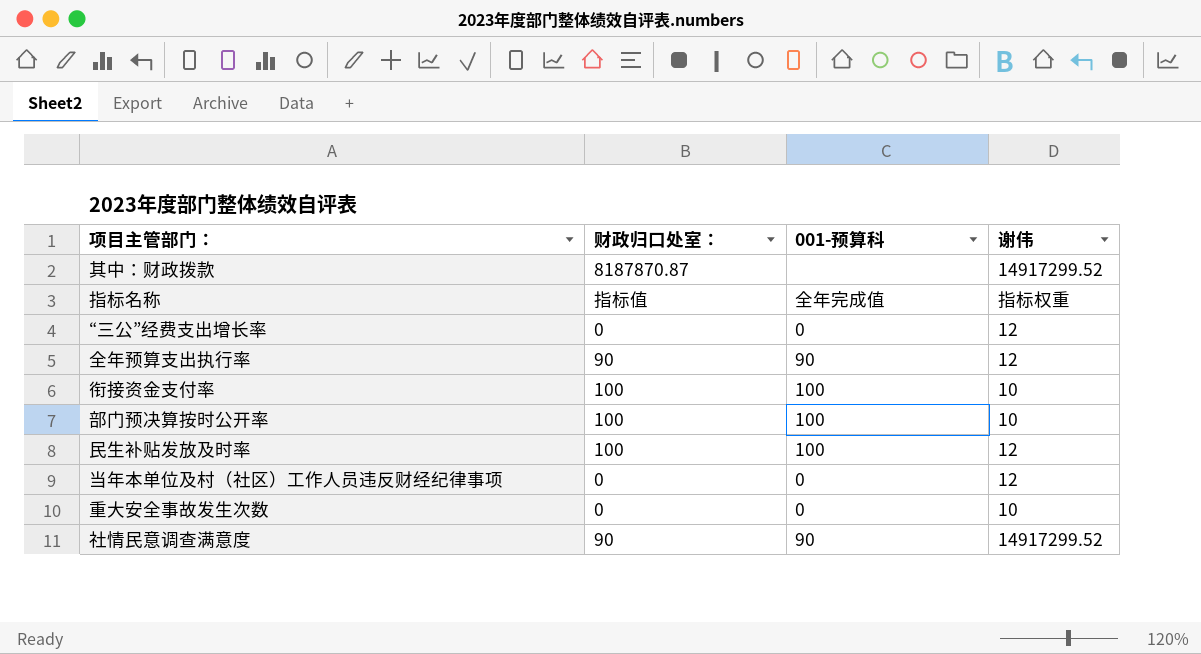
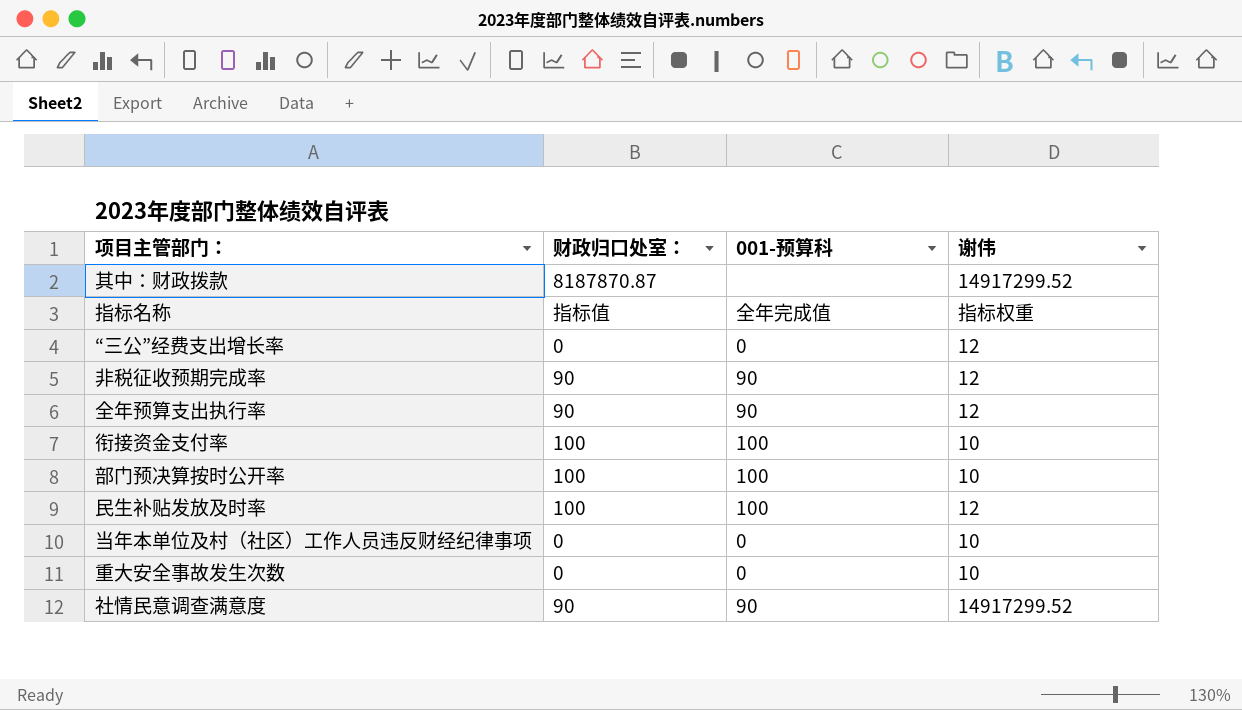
row 非税征收预期完成率: none -> 90 | 90 | 12
当年本单位及村（社区）工作人员违反财经纪律事项 | 谢伟: 12 -> 10

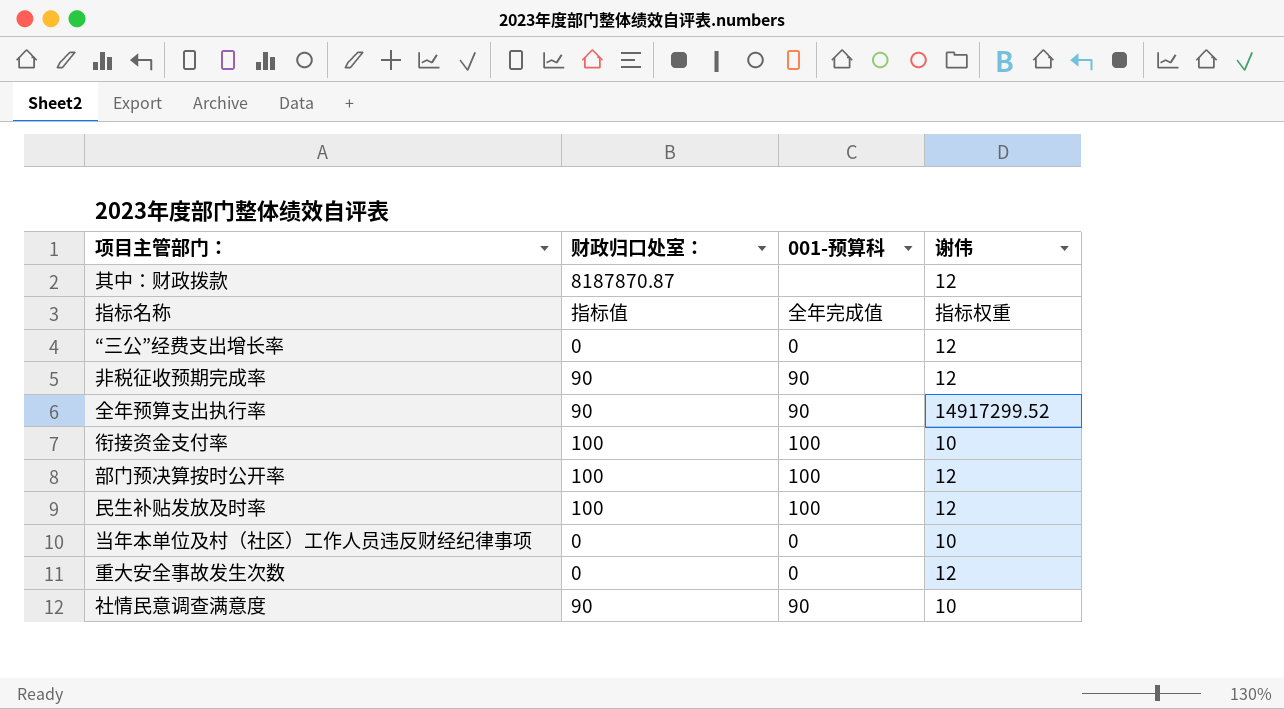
其中：财政拨款 | 谢伟: 14917299.52 -> 12
全年预算支出执行率 | 谢伟: 12 -> 14917299.52
部门预决算按时公开率 | 谢伟: 10 -> 12
重大安全事故发生次数 | 谢伟: 10 -> 12
社情民意调查满意度 | 谢伟: 14917299.52 -> 10

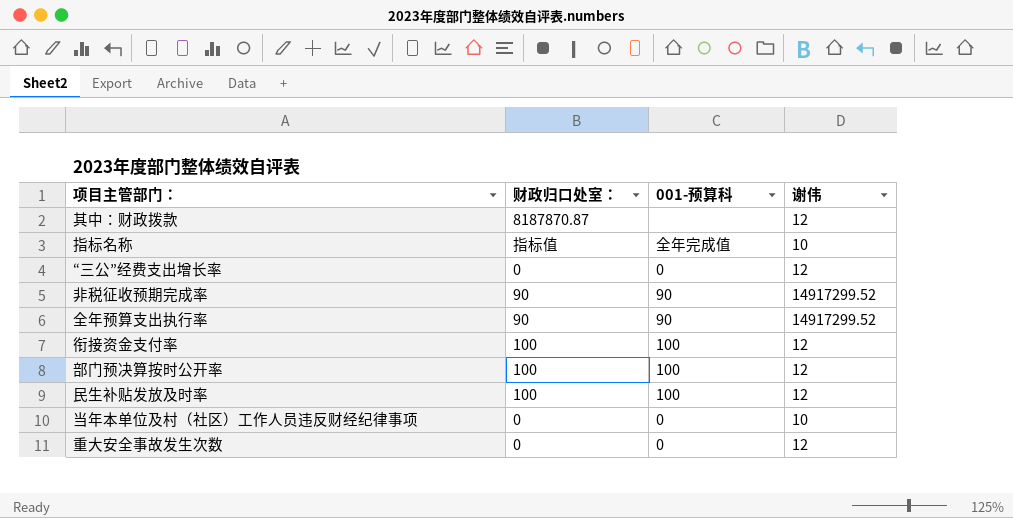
row 社情民意调查满意度: 90 | 90 | 10 -> none
指标名称 | 谢伟: 指标权重 -> 10
非税征收预期完成率 | 谢伟: 12 -> 14917299.52
衔接资金支付率 | 谢伟: 10 -> 12

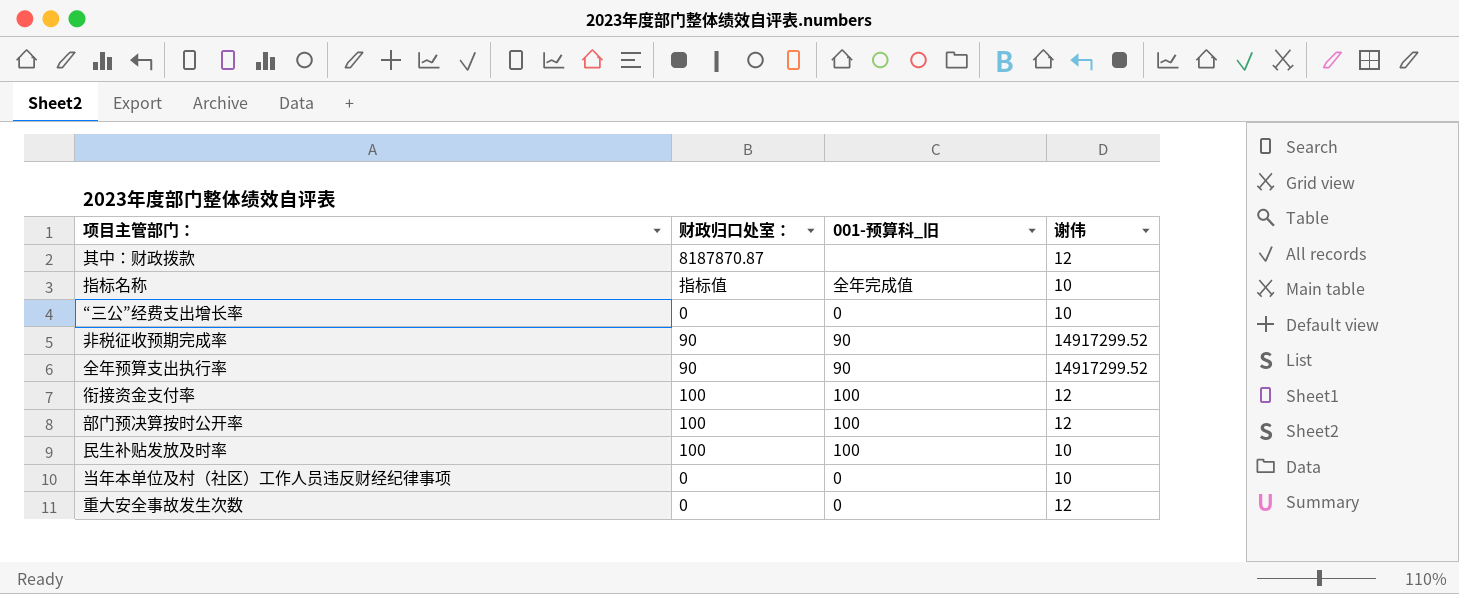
column name: 001-预算科 -> 001-预算科_旧
“三公”经费支出增长率 | 谢伟: 12 -> 10
民生补贴发放及时率 | 谢伟: 12 -> 10

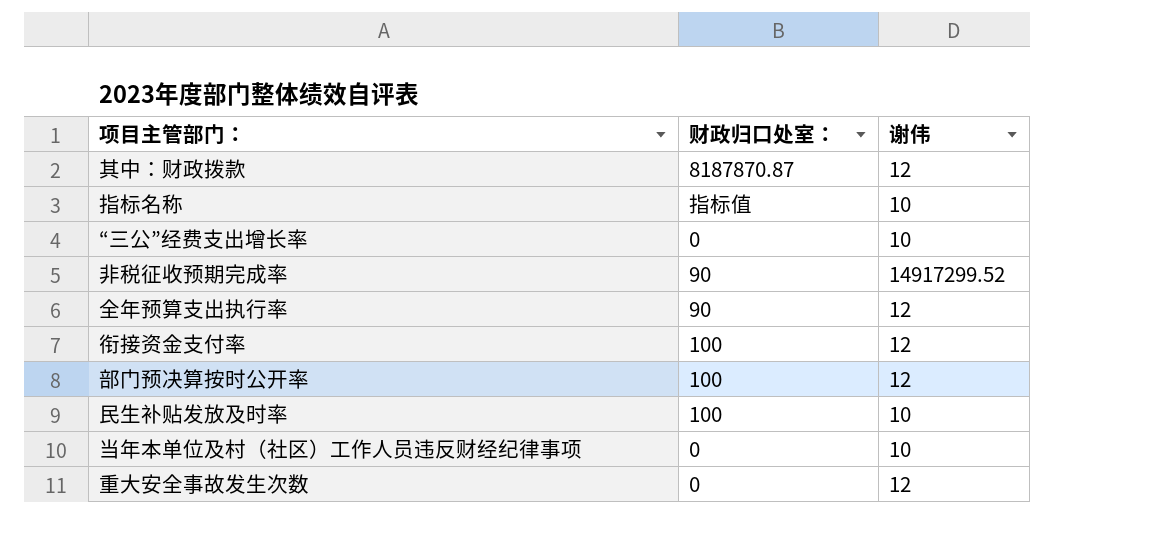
column 001-预算科_旧 | position: 3 -> none
全年预算支出执行率 | 谢伟: 14917299.52 -> 12

